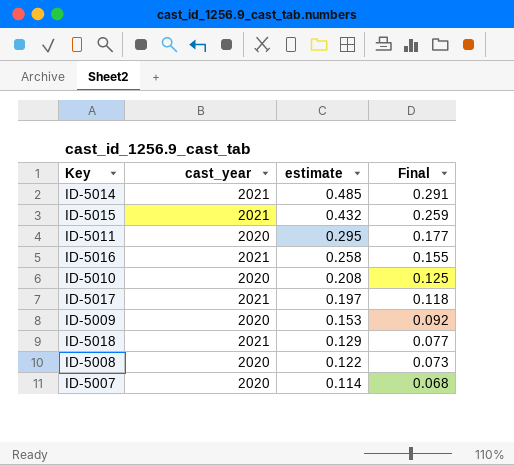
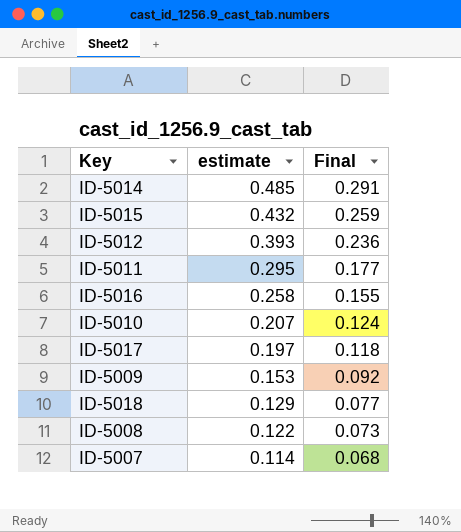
column cast_year | position: 2 -> none
row ID-5012: none -> 0.393 | 0.236
ID-5010 | estimate: 0.208 -> 0.207
ID-5010 | Final: 0.125 -> 0.124

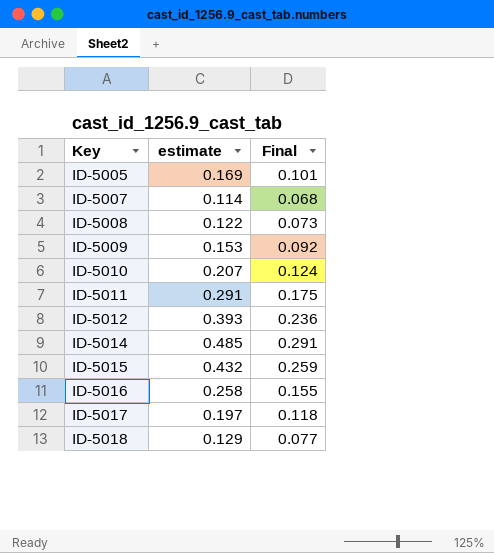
row order: estimate descending -> Key ascending
row ID-5005: none -> 0.169 | 0.101
ID-5011 | estimate: 0.295 -> 0.291
ID-5011 | Final: 0.177 -> 0.175

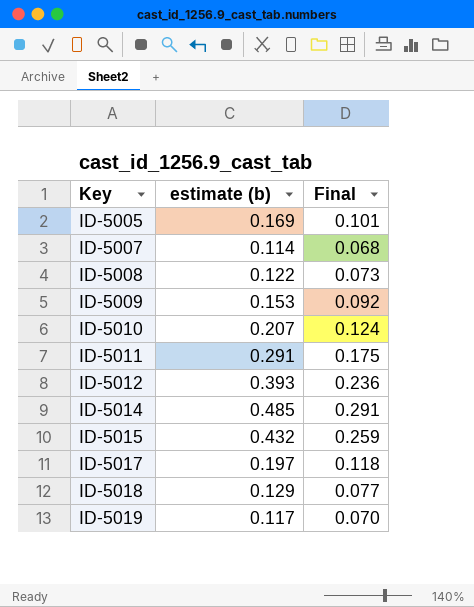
column name: estimate -> estimate (b)
row ID-5016: 0.258 | 0.155 -> none
row ID-5019: none -> 0.117 | 0.070

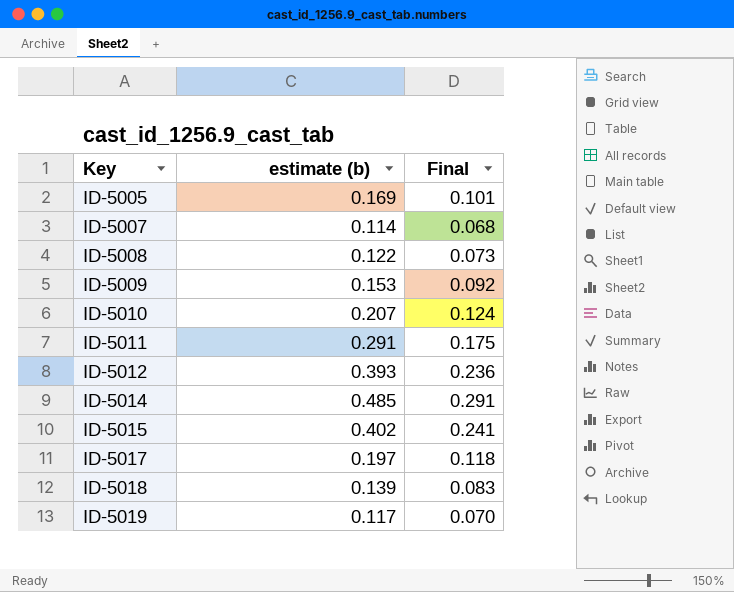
ID-5015 | estimate (b): 0.432 -> 0.402
ID-5015 | Final: 0.259 -> 0.241
ID-5018 | estimate (b): 0.129 -> 0.139
ID-5018 | Final: 0.077 -> 0.083

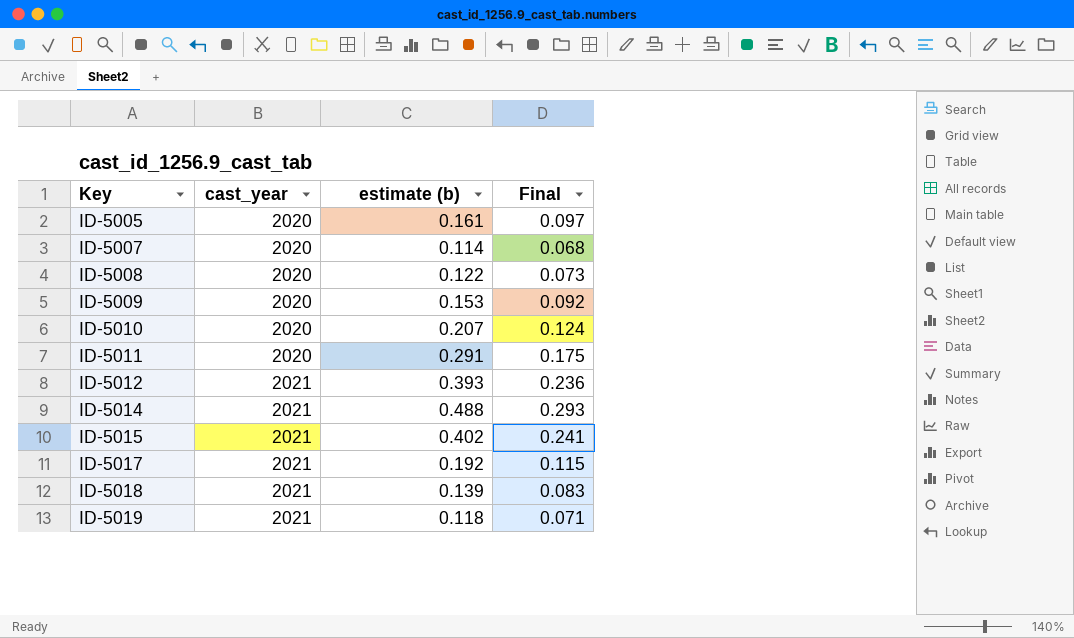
column cast_year | position: none -> 2
ID-5005 | estimate (b): 0.169 -> 0.161
ID-5005 | Final: 0.101 -> 0.097
ID-5014 | estimate (b): 0.485 -> 0.488
ID-5014 | Final: 0.291 -> 0.293
ID-5017 | estimate (b): 0.197 -> 0.192
ID-5017 | Final: 0.118 -> 0.115
ID-5019 | estimate (b): 0.117 -> 0.118
ID-5019 | Final: 0.070 -> 0.071

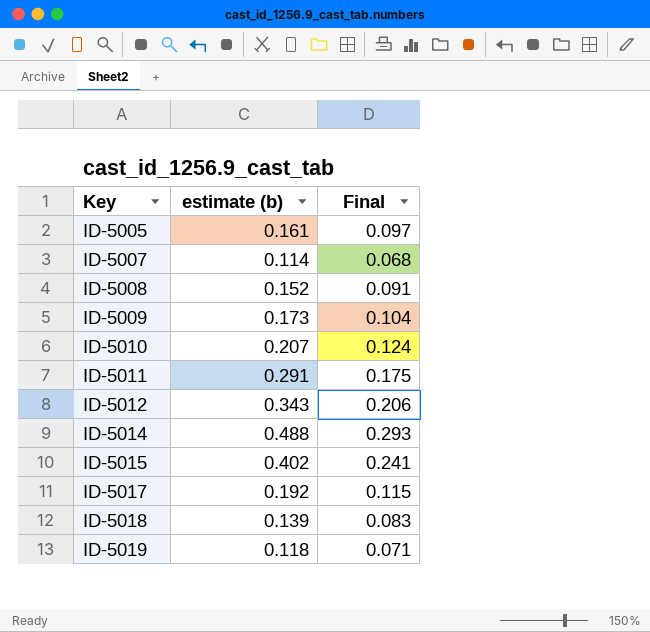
column cast_year | position: 2 -> none
ID-5008 | estimate (b): 0.122 -> 0.152
ID-5008 | Final: 0.073 -> 0.091
ID-5009 | estimate (b): 0.153 -> 0.173
ID-5009 | Final: 0.092 -> 0.104
ID-5012 | estimate (b): 0.393 -> 0.343
ID-5012 | Final: 0.236 -> 0.206

